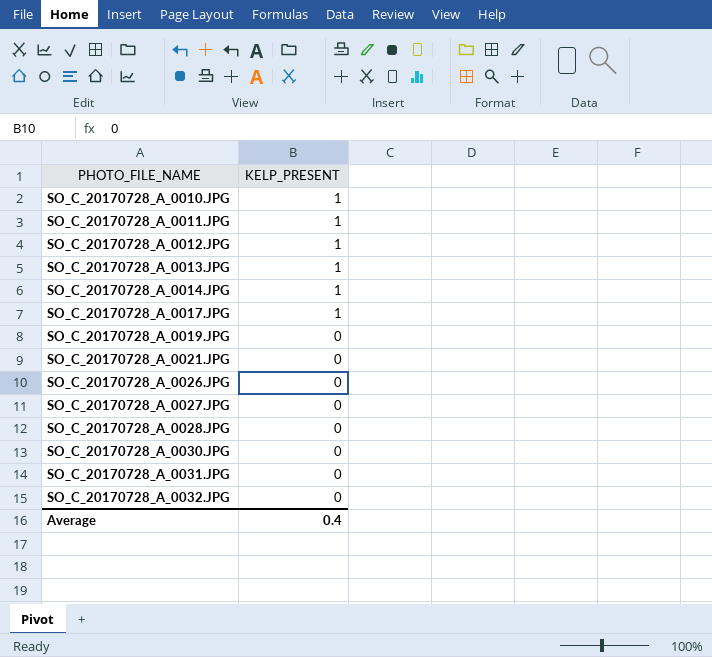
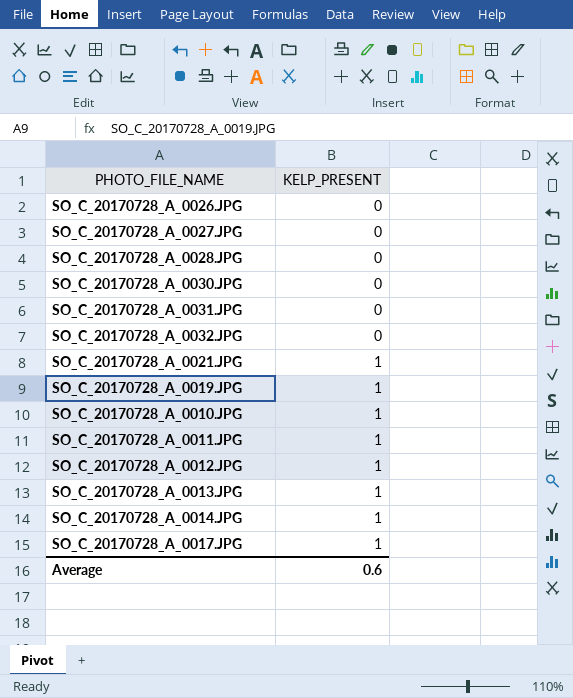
row order: PHOTO_FILE_NAME ascending -> KELP_PRESENT ascending
SO_C_20170728_A_0021.JPG | KELP_PRESENT: 0 -> 1
SO_C_20170728_A_0019.JPG | KELP_PRESENT: 0 -> 1
Average | KELP_PRESENT: 0.4 -> 0.6

